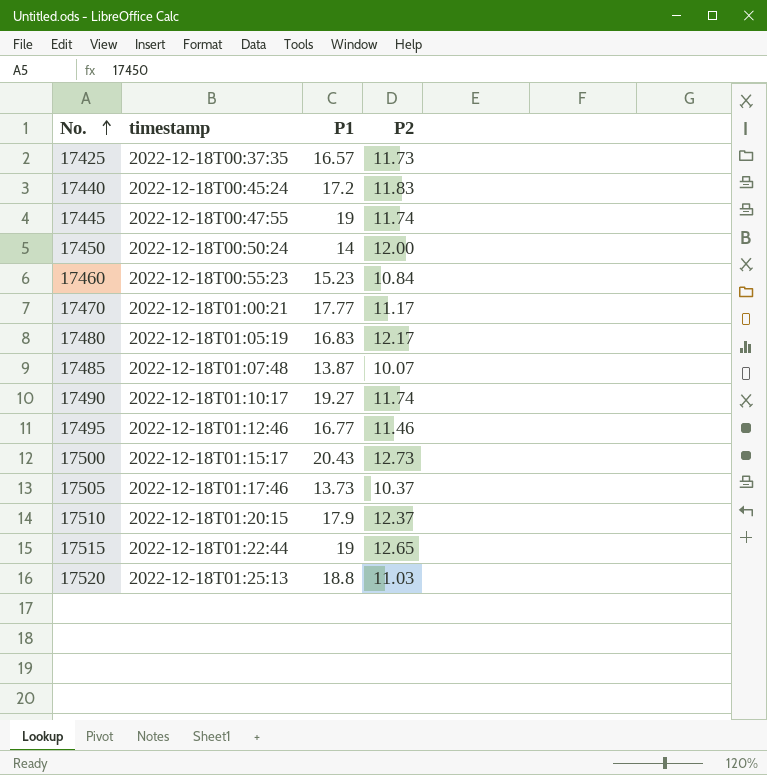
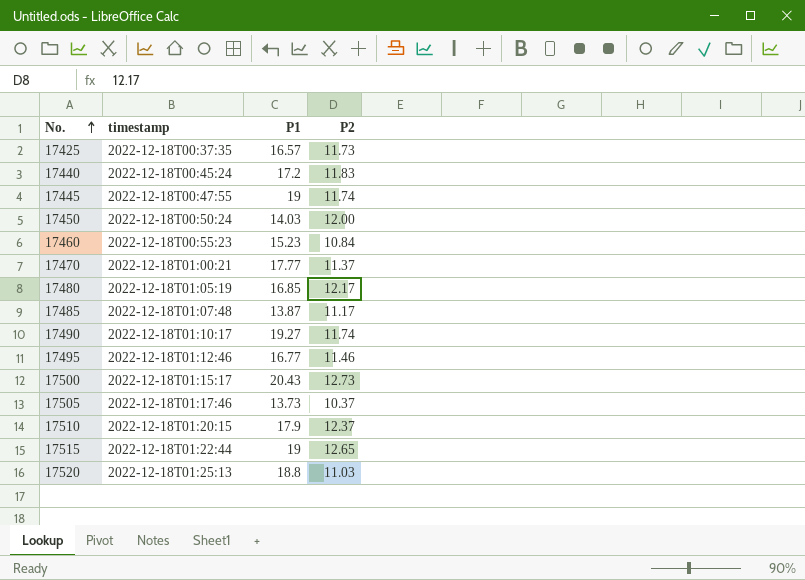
17450 | P1: 14 -> 14.03
17470 | P2: 11.17 -> 11.37
17480 | P1: 16.83 -> 16.85
17485 | P2: 10.07 -> 11.17

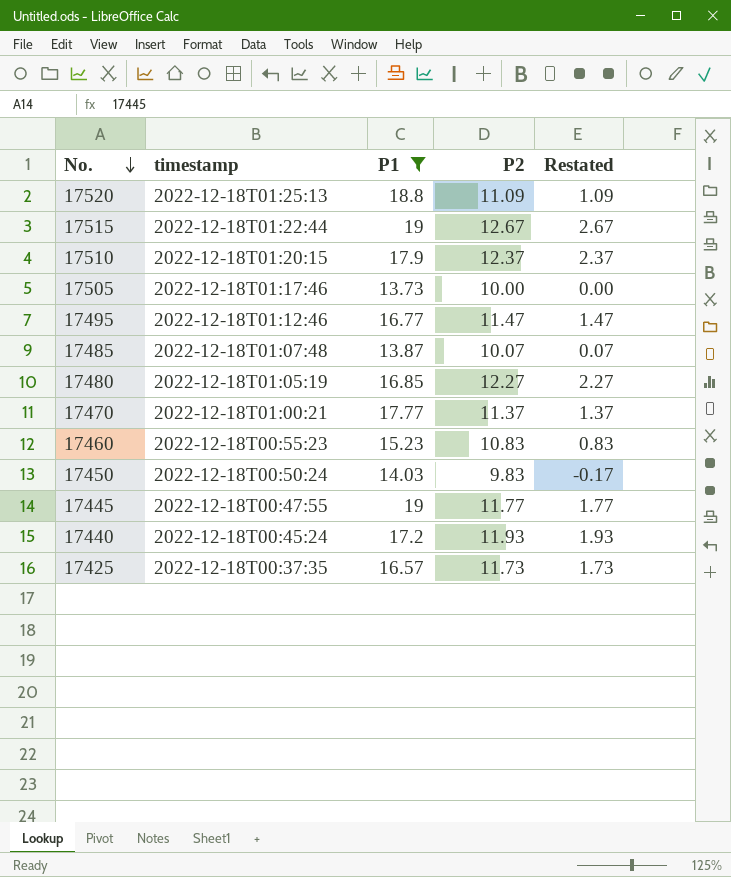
filter: none -> P1 <= 19
row order: No. ascending -> No. descending
column Restated | formula: none -> [P2] - 10
17520 | P2: 11.03 -> 11.09
17515 | P2: 12.65 -> 12.67
17505 | P2: 10.37 -> 10.00
17495 | P2: 11.46 -> 11.47
17485 | P2: 11.17 -> 10.07
17480 | P2: 12.17 -> 12.27
17460 | P2: 10.84 -> 10.83
17450 | P2: 12.00 -> 9.83
17445 | P2: 11.74 -> 11.77
17440 | P2: 11.83 -> 11.93

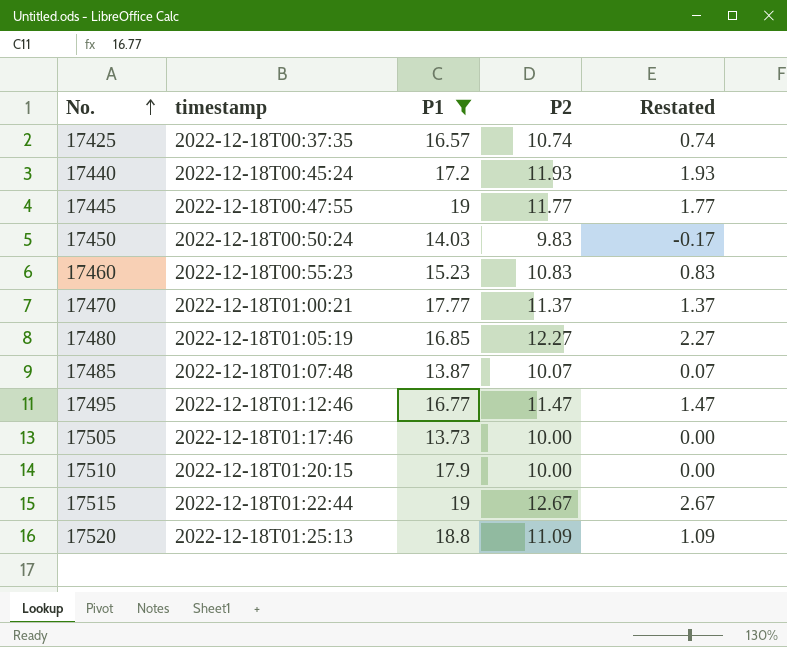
row order: No. descending -> No. ascending
17425 | P2: 11.73 -> 10.74
17425 | Restated: 1.73 -> 0.74
17510 | P2: 12.37 -> 10.00
17510 | Restated: 2.37 -> 0.00

